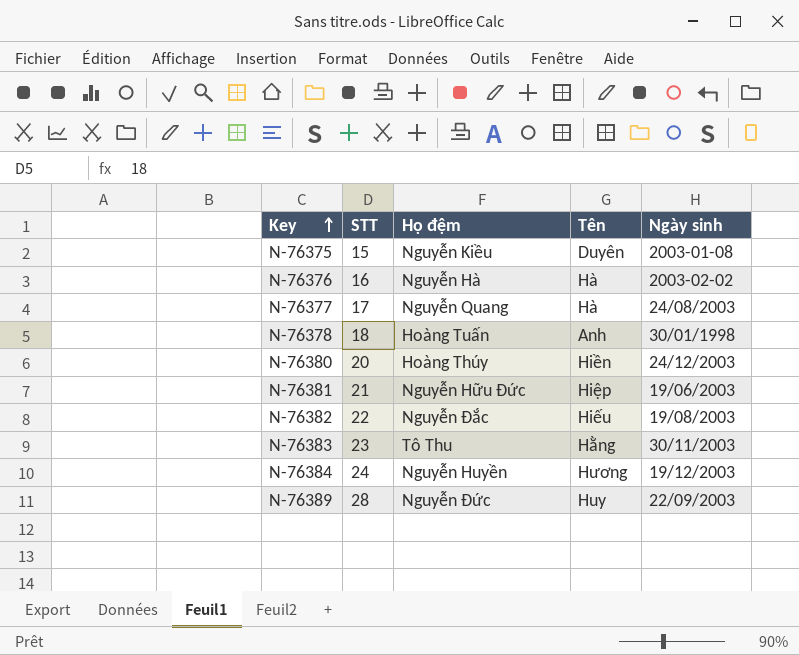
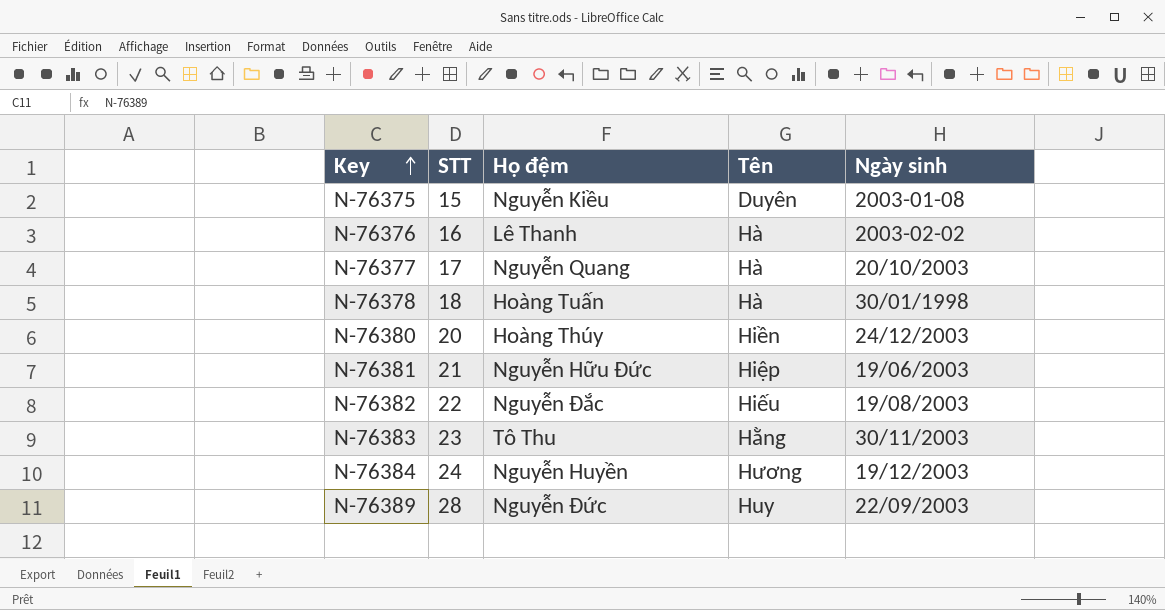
N-76376 | Họ đệm: Nguyễn Hà -> Lê Thanh
N-76377 | Ngày sinh: 24/08/2003 -> 20/10/2003
N-76378 | Tên: Anh -> Hà

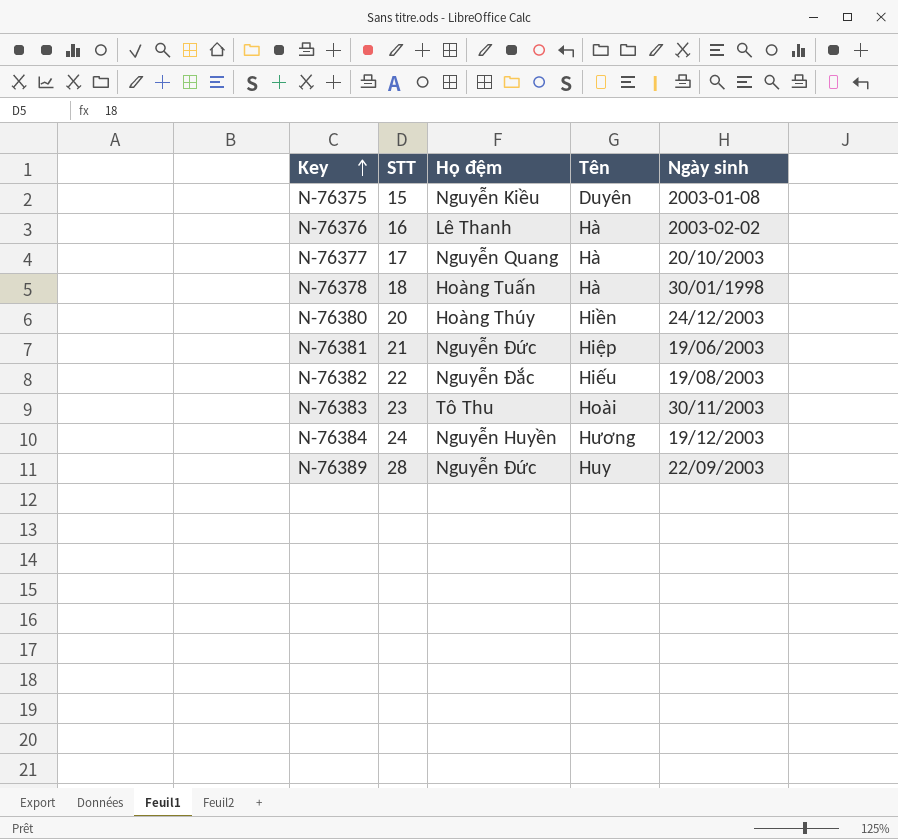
N-76381 | Họ đệm: Nguyễn Hữu Đức -> Nguyễn Đức
N-76383 | Tên: Hằng -> Hoài

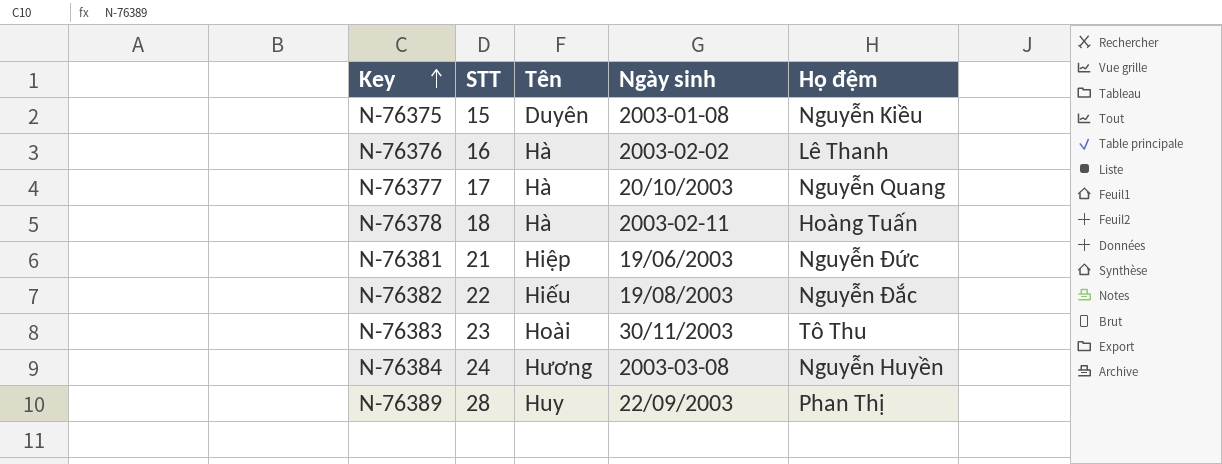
column Họ đệm | position: 3 -> 5
row N-76380: 20 | Hoàng Thúy | Hiền | 24/12/2003 -> none
N-76378 | Ngày sinh: 30/01/1998 -> 2003-02-11
N-76384 | Ngày sinh: 19/12/2003 -> 2003-03-08
N-76389 | Họ đệm: Nguyễn Đức -> Phan Thị

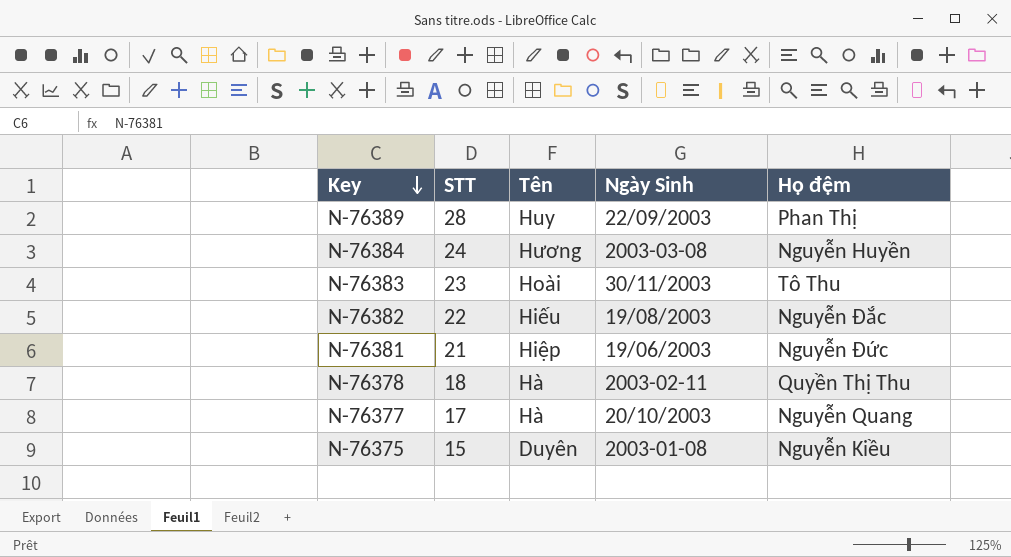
row order: Key ascending -> Key descending
column name: Ngày sinh -> Ngày Sinh
row N-76376: 16 | Hà | 2003-02-02 | Lê Thanh -> none
N-76378 | Họ đệm: Hoàng Tuấn -> Quyền Thị Thu

